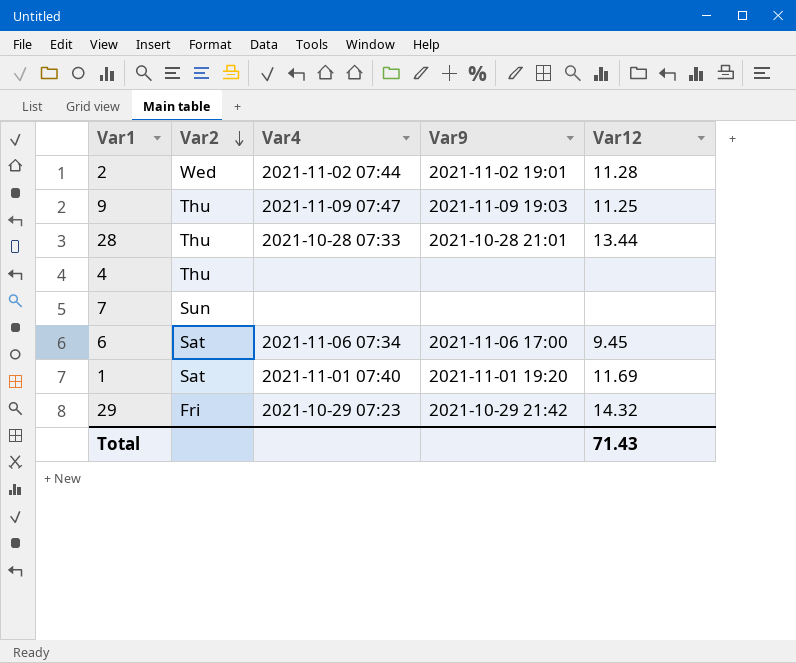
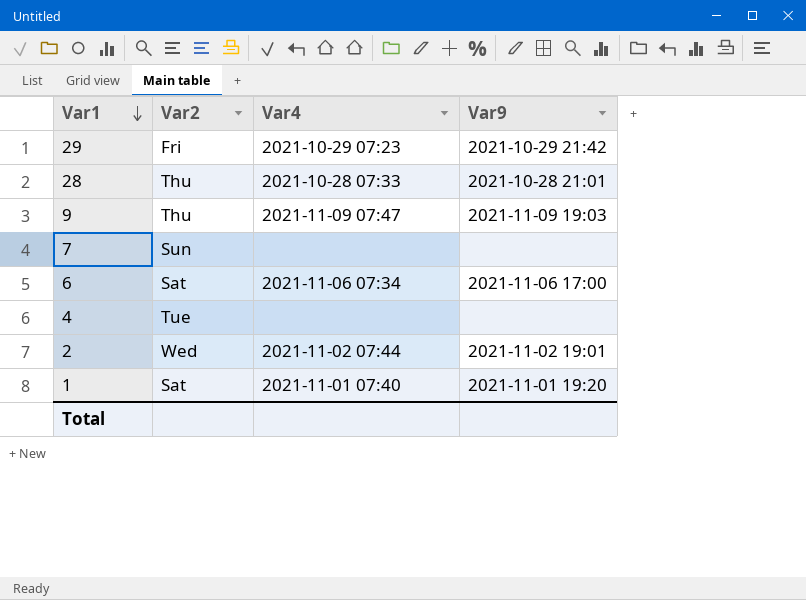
row order: Var2 descending -> Var1 descending
column Var12 | position: 5 -> none
4 | Var2: Thu -> Tue

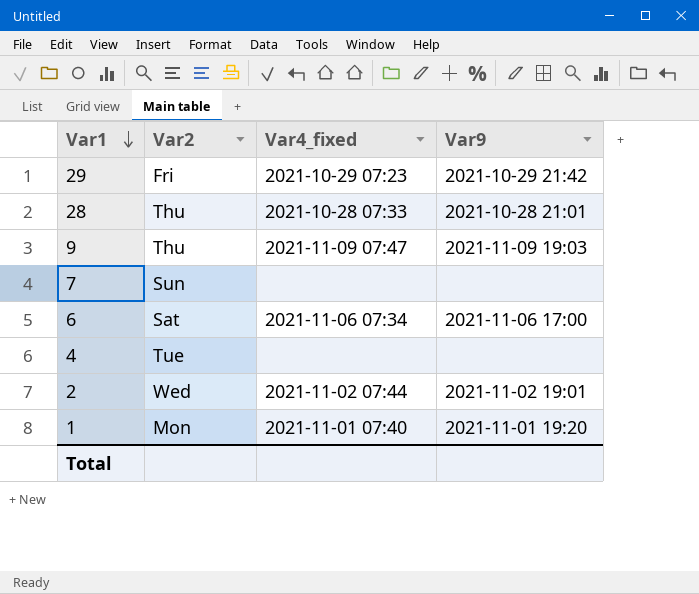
column name: Var4 -> Var4_fixed
1 | Var2: Sat -> Mon

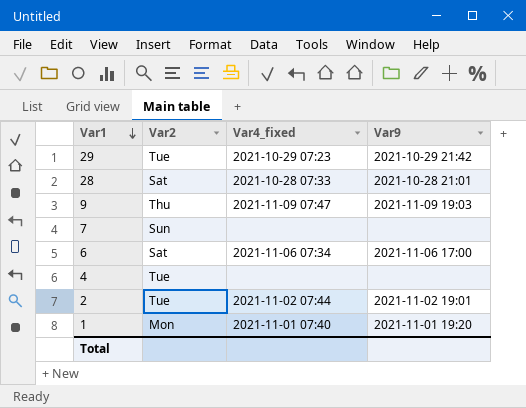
29 | Var2: Fri -> Tue
28 | Var2: Thu -> Sat
2 | Var2: Wed -> Tue

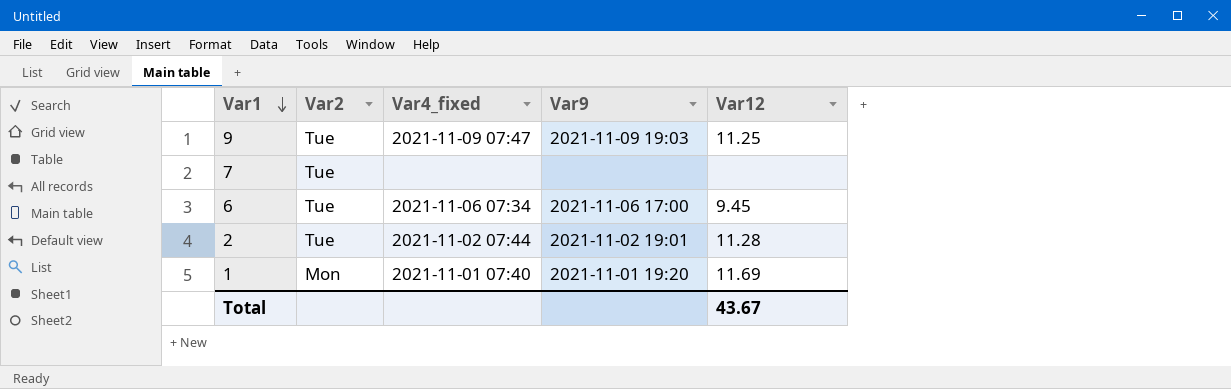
column Var12 | position: none -> 5
row 29: Tue | 2021-10-29 07:23 | 2021-10-29 21:42 -> none
row 28: Sat | 2021-10-28 07:33 | 2021-10-28 21:01 -> none
row 4: Tue | none | none -> none
9 | Var2: Thu -> Tue
7 | Var2: Sun -> Tue
6 | Var2: Sat -> Tue

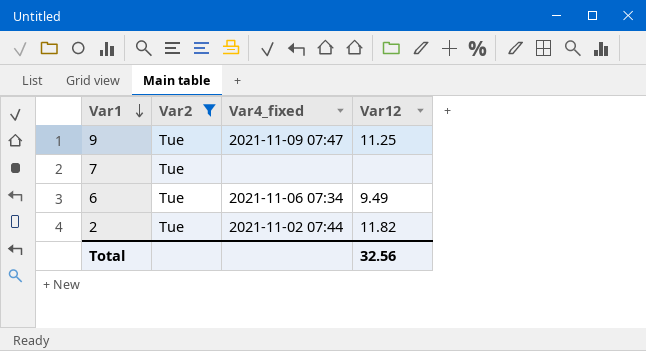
filter: none -> Var2 = Tue
column Var9 | position: 4 -> none
6 | Var12: 9.45 -> 9.49
2 | Var12: 11.28 -> 11.82
Total | Var12: 43.67 -> 32.56

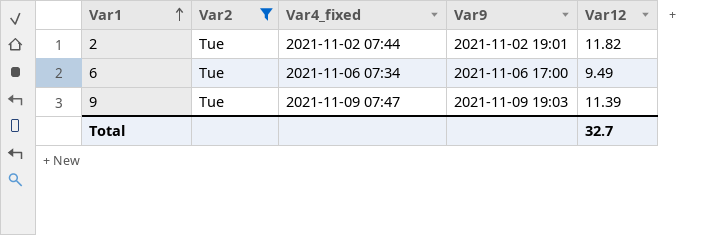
row order: Var1 descending -> Var1 ascending
column Var9 | position: none -> 4
row 7: Tue | none | none -> none
9 | Var12: 11.25 -> 11.39
Total | Var12: 32.56 -> 32.7

